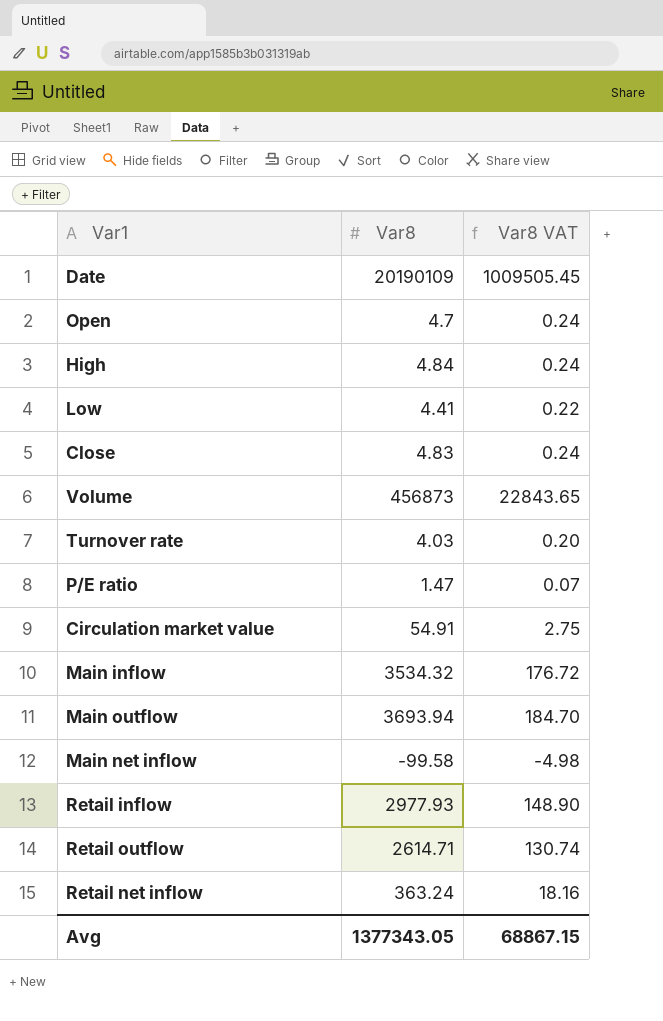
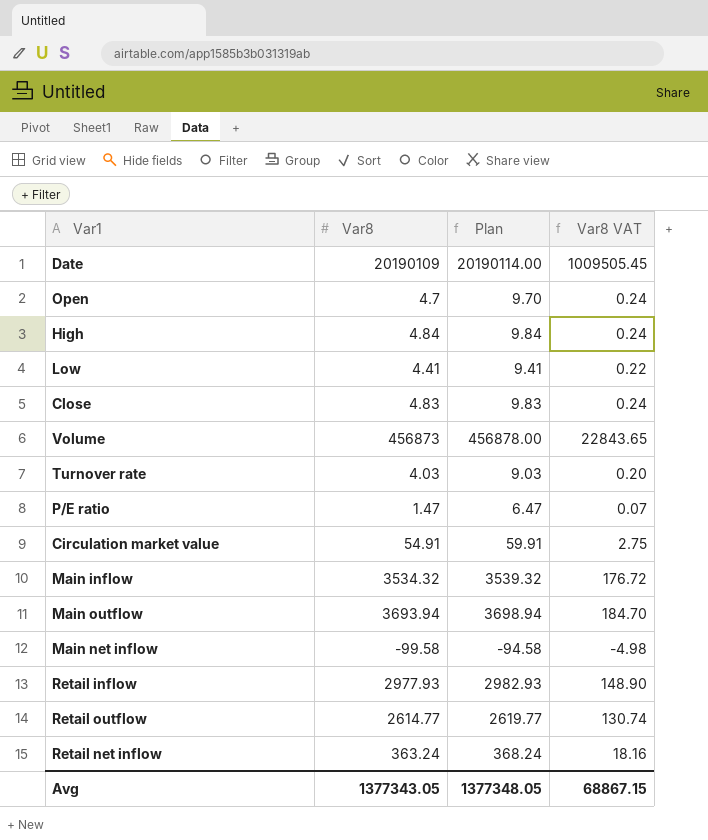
column Plan | formula: none -> [Var8] + 5
Retail outflow | Var8: 2614.71 -> 2614.77

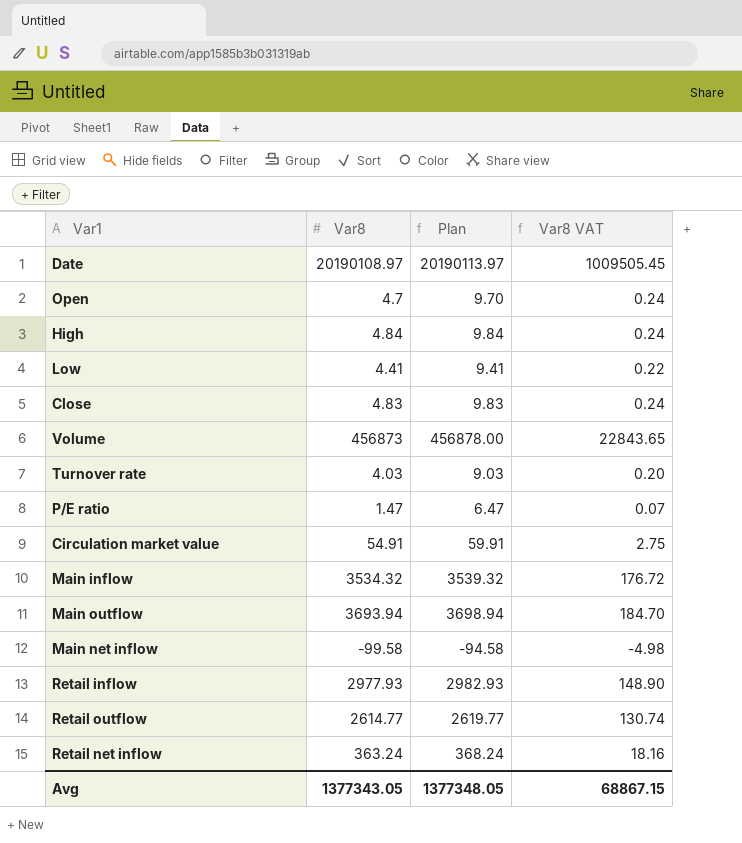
Date | Var8: 20190109 -> 20190108.97
Date | Plan: 20190114.00 -> 20190113.97

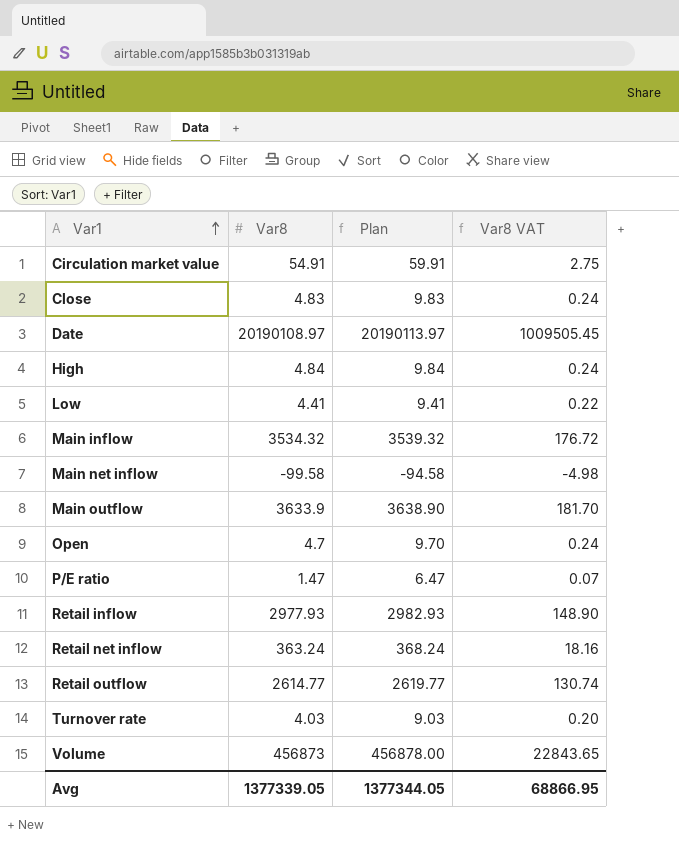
row order: none -> Var1 ascending
Main outflow | Var8: 3693.94 -> 3633.9
Main outflow | Plan: 3698.94 -> 3638.90
Main outflow | Var8 VAT: 184.70 -> 181.70
Avg | Var8: 1377343.05 -> 1377339.05
Avg | Plan: 1377348.05 -> 1377344.05
Avg | Var8 VAT: 68867.15 -> 68866.95

